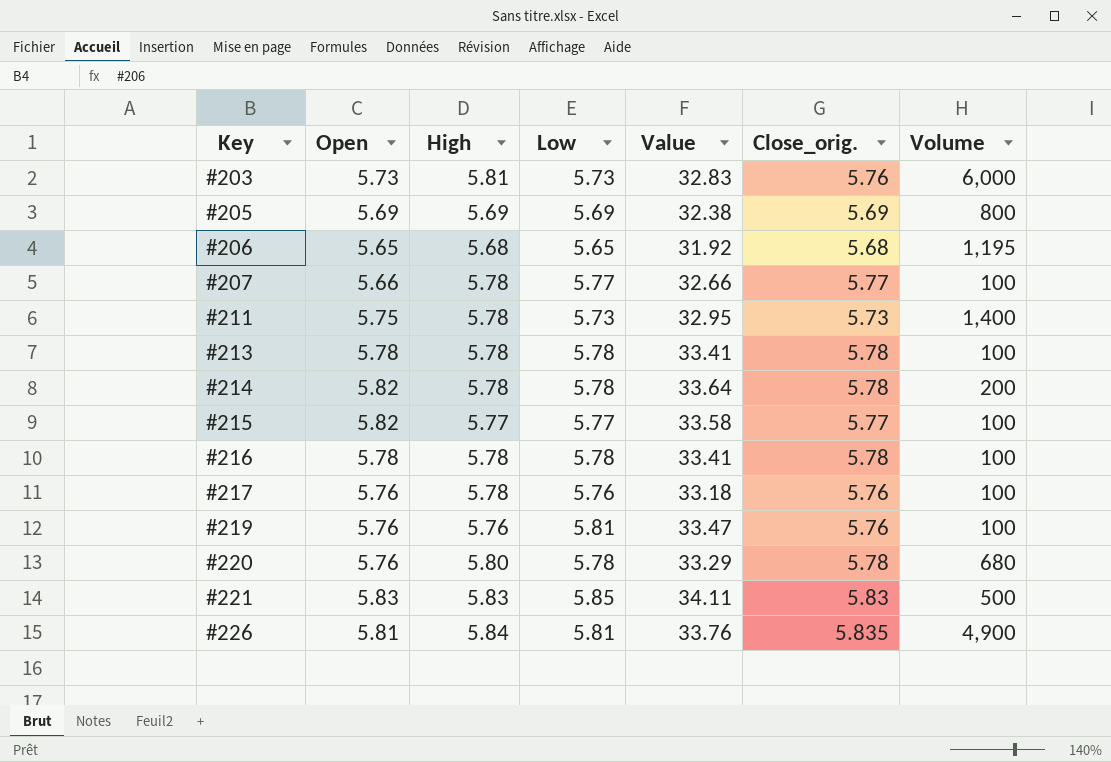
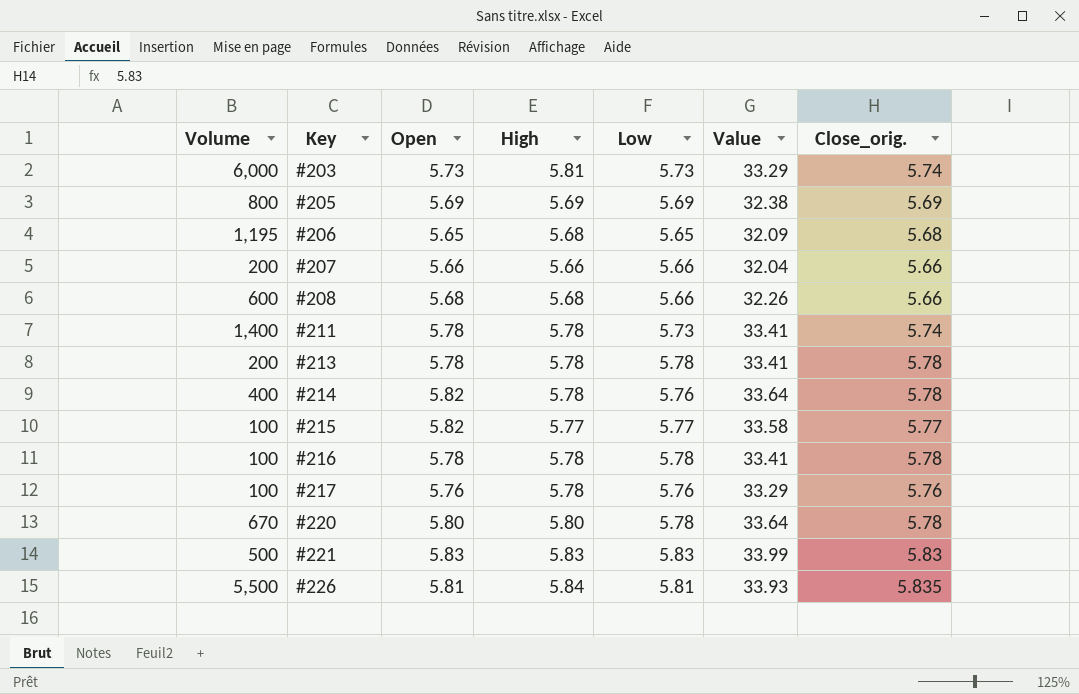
column Volume | position: 7 -> 1
column Value | formula: [Open] * [Low] -> [Open] * [High]
row #219: 5.76 | 5.76 | 5.81 | 33.47 | 5.76 | 100 -> none
#203 | Close_orig.: 5.76 -> 5.74
#207 | Volume: 100 -> 200
#207 | High: 5.78 -> 5.66
#207 | Low: 5.77 -> 5.66
#207 | Close_orig.: 5.77 -> 5.66
row #208: none -> 600 | 5.68 | 5.68 | 5.66 | 32.26 | 5.66
#211 | Open: 5.75 -> 5.78
#211 | Close_orig.: 5.73 -> 5.74
#213 | Volume: 100 -> 200
#214 | Volume: 200 -> 400
#214 | Low: 5.78 -> 5.76
#220 | Volume: 680 -> 670
#220 | Open: 5.76 -> 5.80
#221 | Low: 5.85 -> 5.83
#226 | Volume: 4,900 -> 5,500

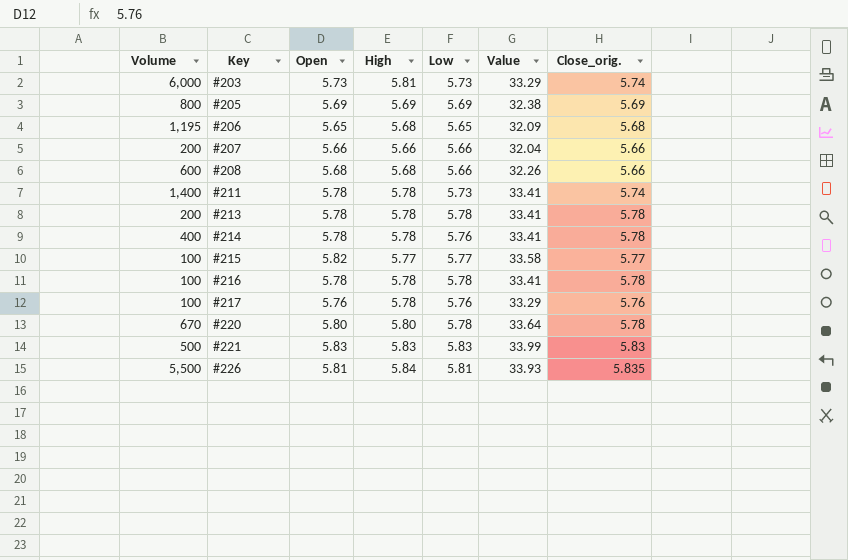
#214 | Open: 5.82 -> 5.78
#214 | Value: 33.64 -> 33.41

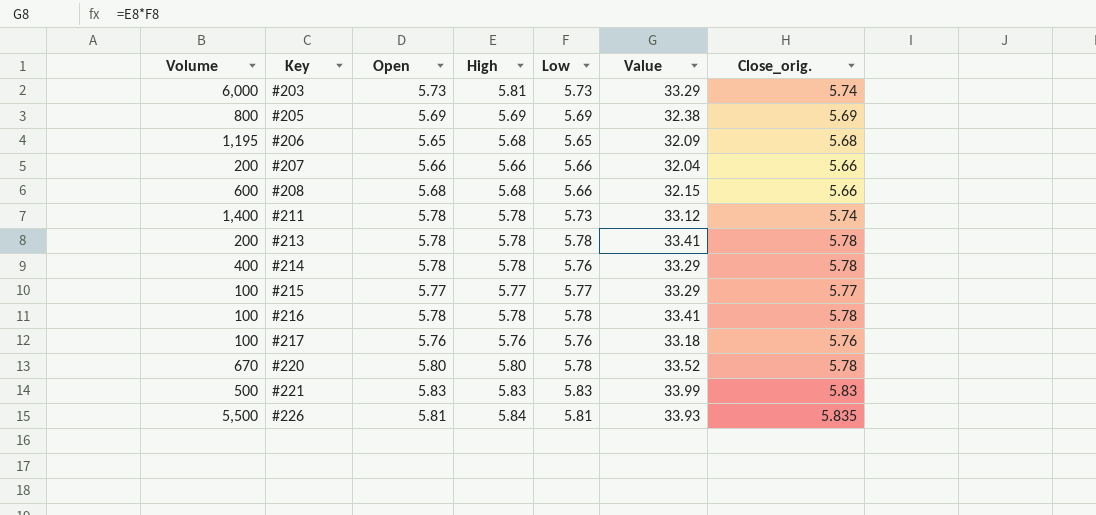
column Value | formula: [Open] * [High] -> [High] * [Low]
#215 | Open: 5.82 -> 5.77
#217 | High: 5.78 -> 5.76

